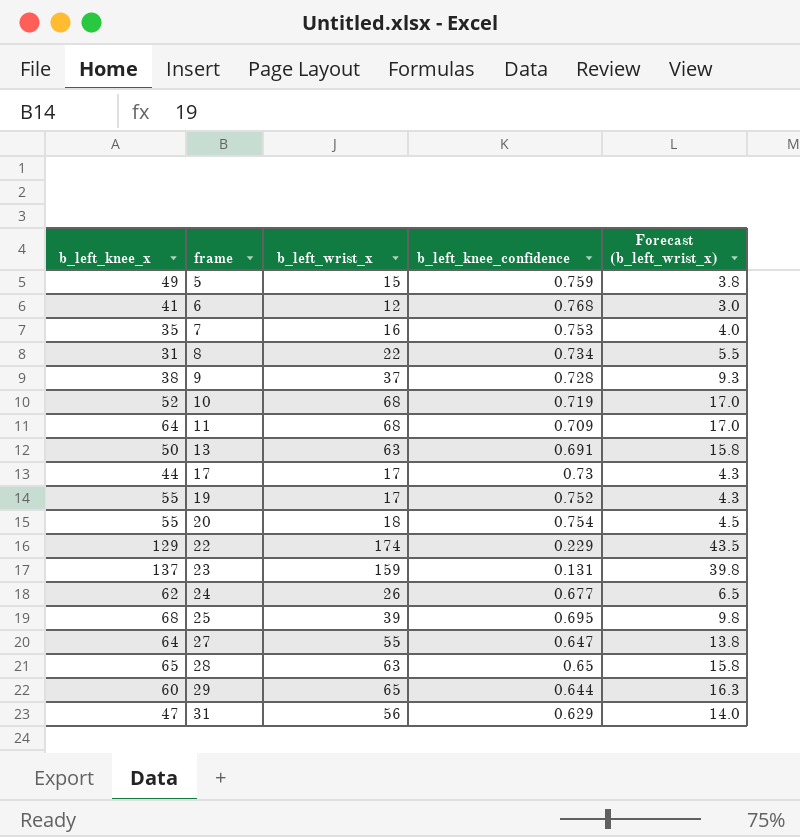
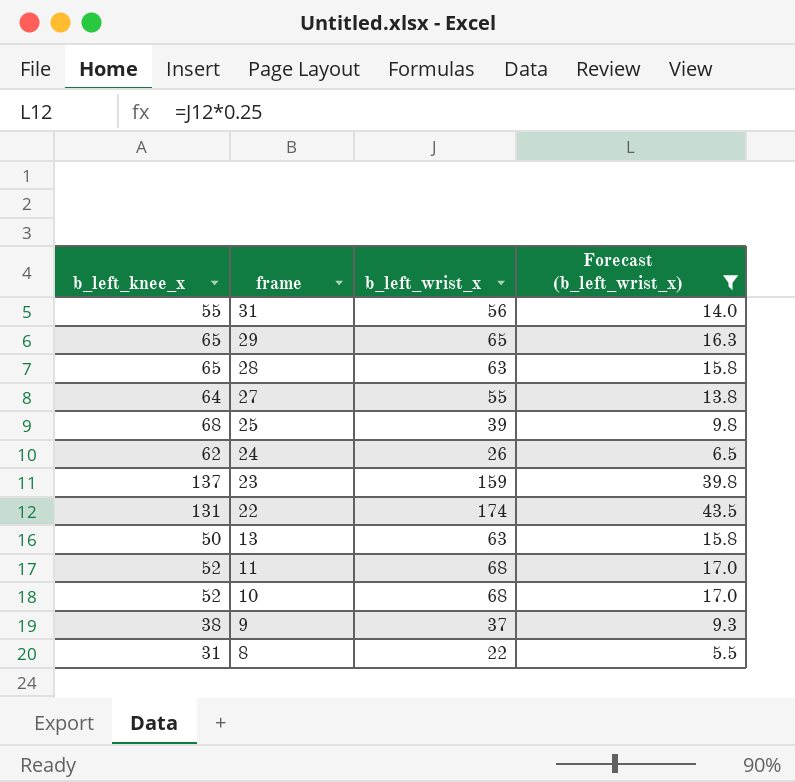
filter: none -> Forecast (b_left_wrist_x) >= 5.5
row order: frame ascending -> frame descending
column b_left_knee_confidence | position: 4 -> none
31 | b_left_knee_x: 47 -> 55
29 | b_left_knee_x: 60 -> 65
22 | b_left_knee_x: 129 -> 131
11 | b_left_knee_x: 64 -> 52

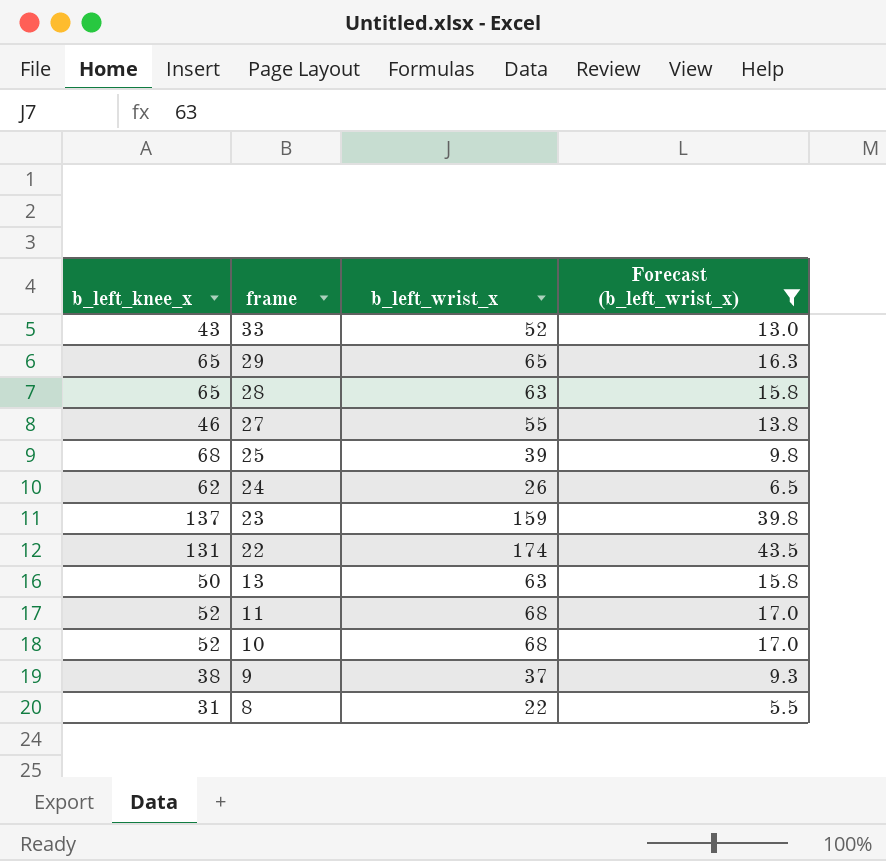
row 31: 55 | 56 | 14.0 -> none
row 33: none -> 43 | 52 | 13.0
27 | b_left_knee_x: 64 -> 46

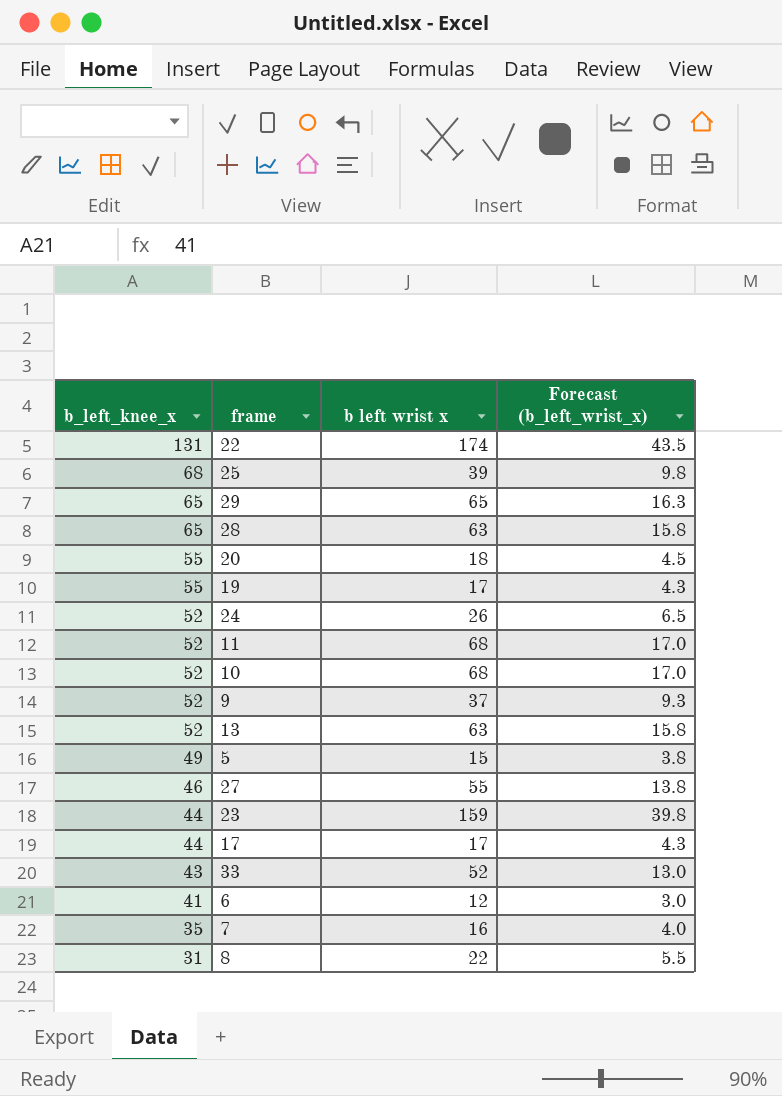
filter: Forecast (b_left_wrist_x) >= 5.5 -> none
row order: frame descending -> b_left_knee_x descending
column name: b_left_wrist_x -> b left wrist x
24 | b_left_knee_x: 62 -> 52
9 | b_left_knee_x: 38 -> 52
13 | b_left_knee_x: 50 -> 52
23 | b_left_knee_x: 137 -> 44

